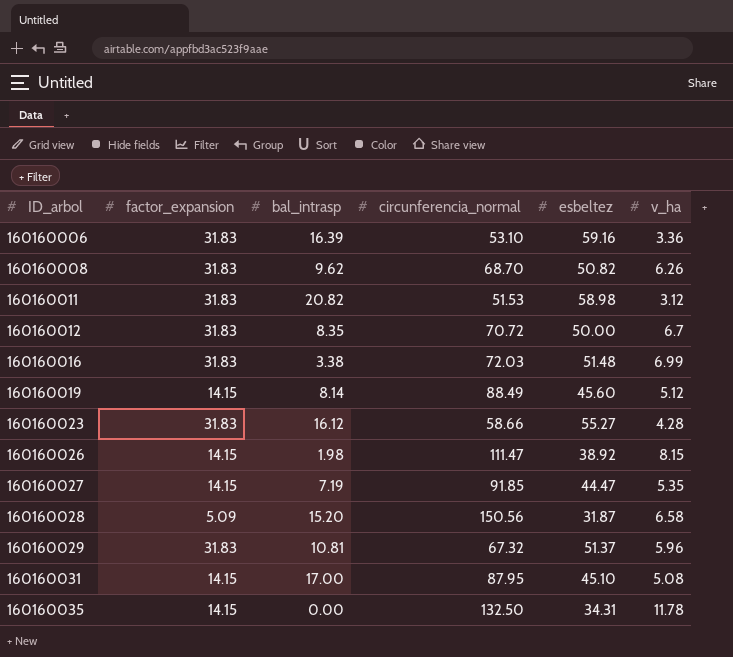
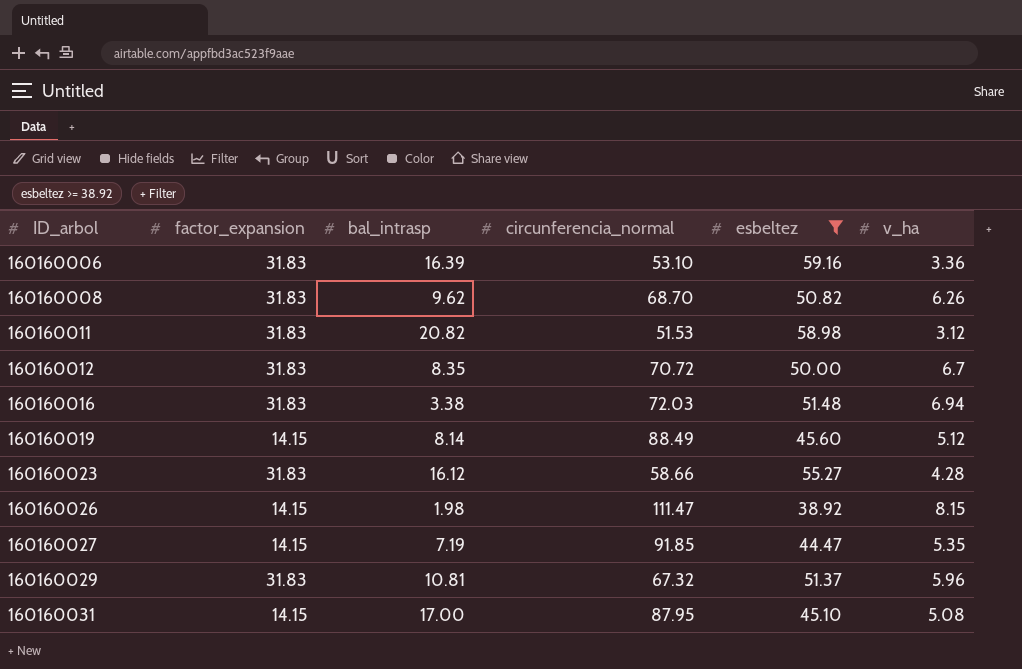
filter: none -> esbeltez >= 38.92
160160016 | v_ha: 6.99 -> 6.94

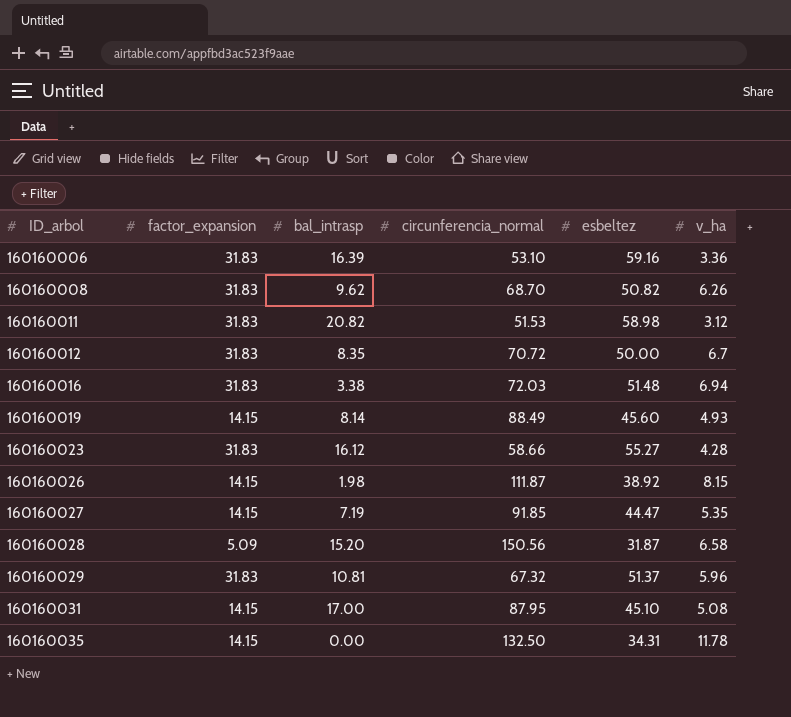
filter: esbeltez >= 38.92 -> none
160160019 | v_ha: 5.12 -> 4.93
160160026 | circunferencia_normal: 111.47 -> 111.87

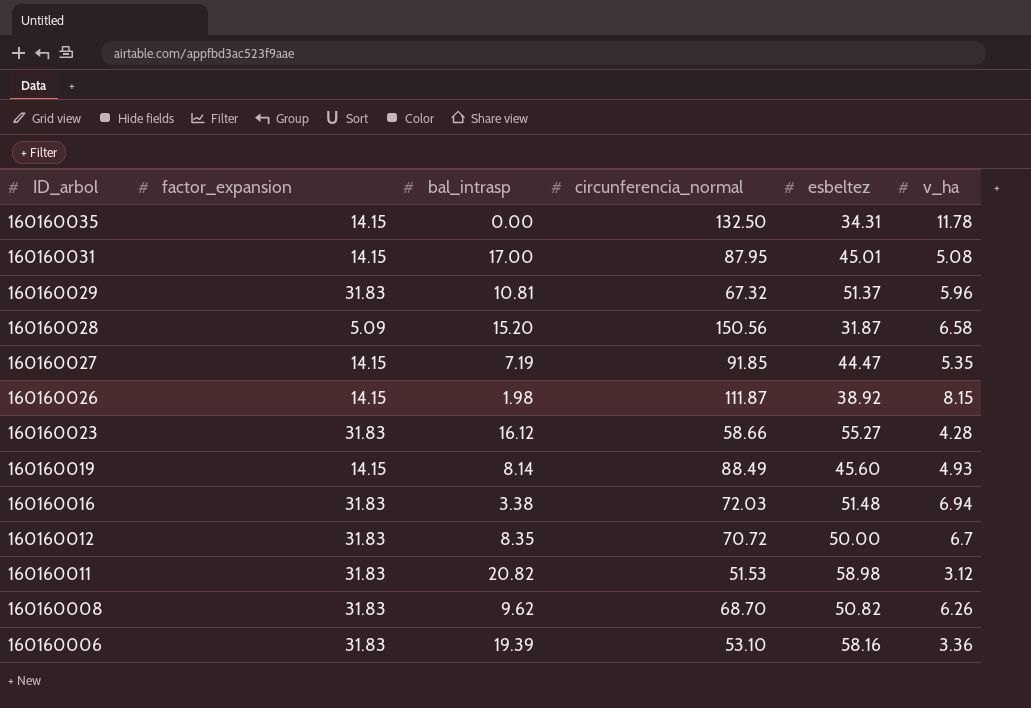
row order: ID_arbol ascending -> ID_arbol descending
160160031 | esbeltez: 45.10 -> 45.01
160160006 | bal_intrasp: 16.39 -> 19.39
160160006 | esbeltez: 59.16 -> 58.16

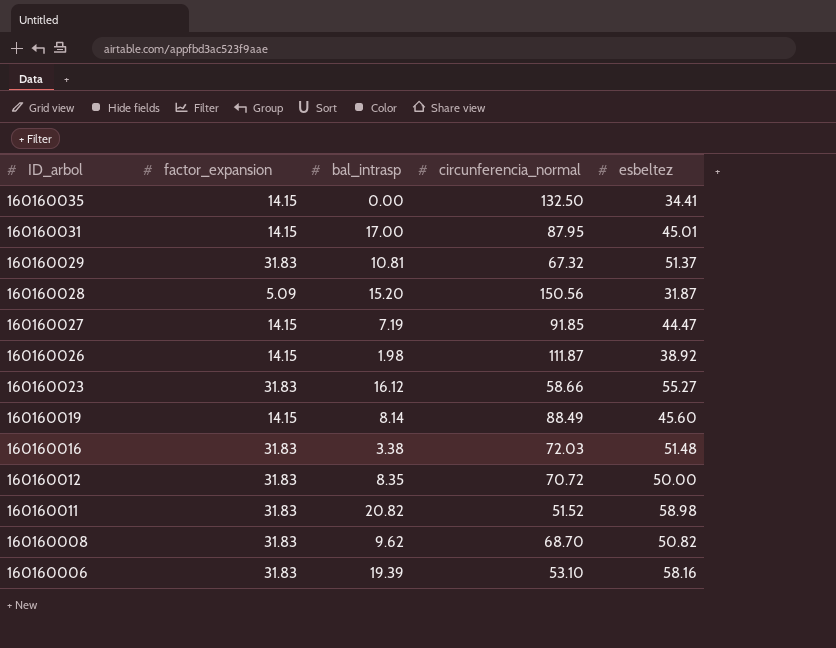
column v_ha | position: 6 -> none
160160035 | esbeltez: 34.31 -> 34.41
160160011 | circunferencia_normal: 51.53 -> 51.52

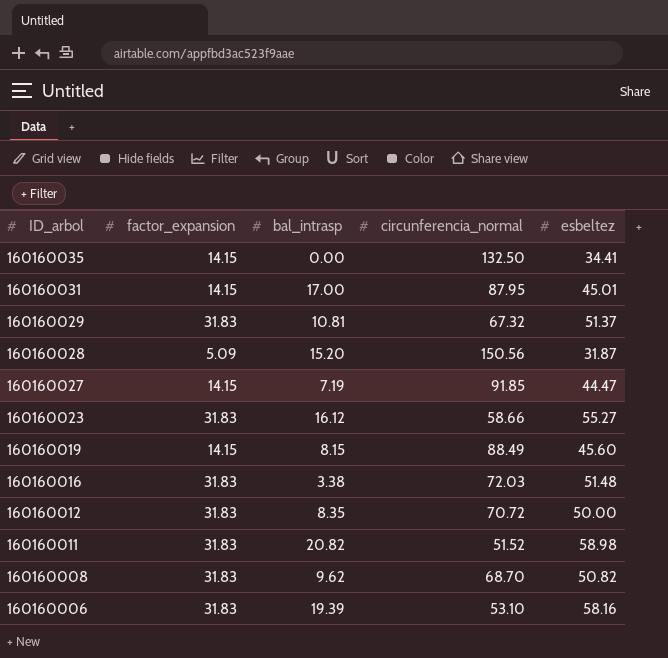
row 160160026: 14.15 | 1.98 | 111.87 | 38.92 -> none
160160019 | bal_intrasp: 8.14 -> 8.15

